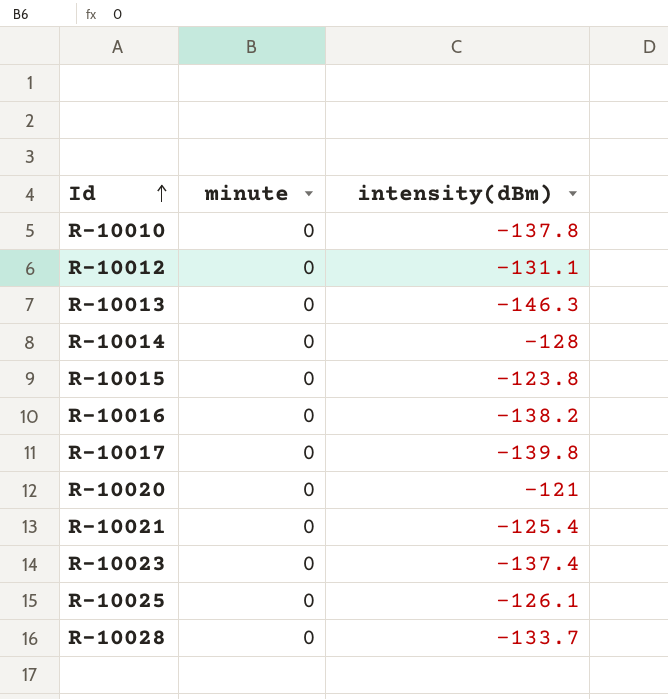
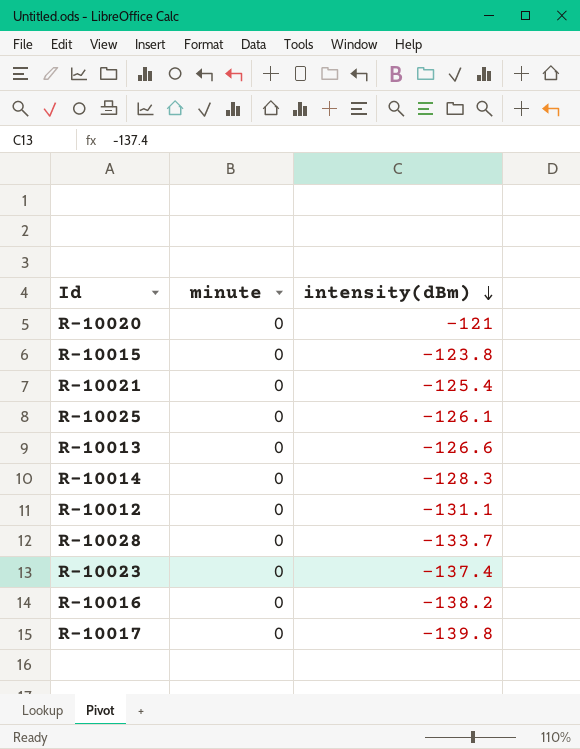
row order: Id ascending -> intensity(dBm) descending
row R-10010: 0 | -137.8 -> none
R-10013 | intensity(dBm): -146.3 -> -126.6
R-10014 | intensity(dBm): -128 -> -128.3

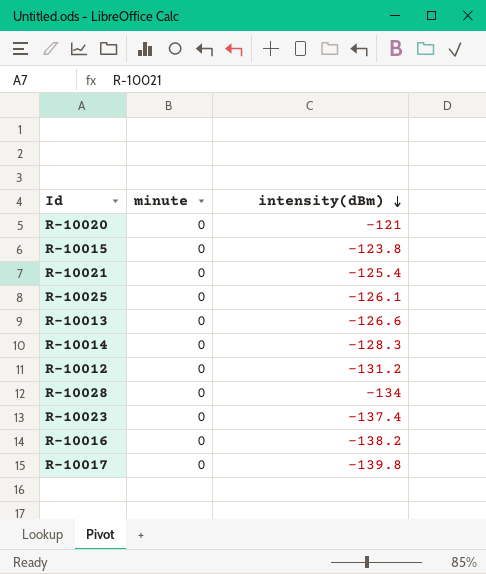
R-10012 | intensity(dBm): -131.1 -> -131.2
R-10028 | intensity(dBm): -133.7 -> -134

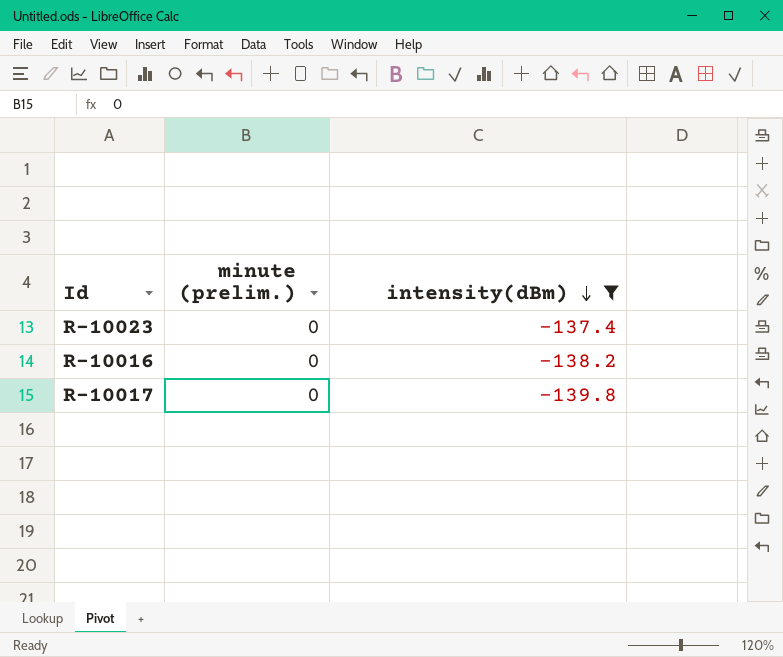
filter: none -> intensity(dBm) <= -137.4
column name: minute -> minute (prelim.)

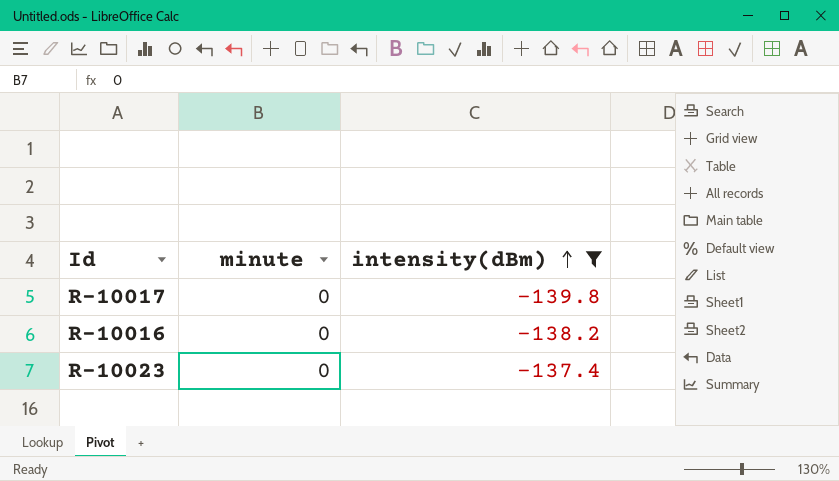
row order: intensity(dBm) descending -> intensity(dBm) ascending
column name: minute (prelim.) -> minute

